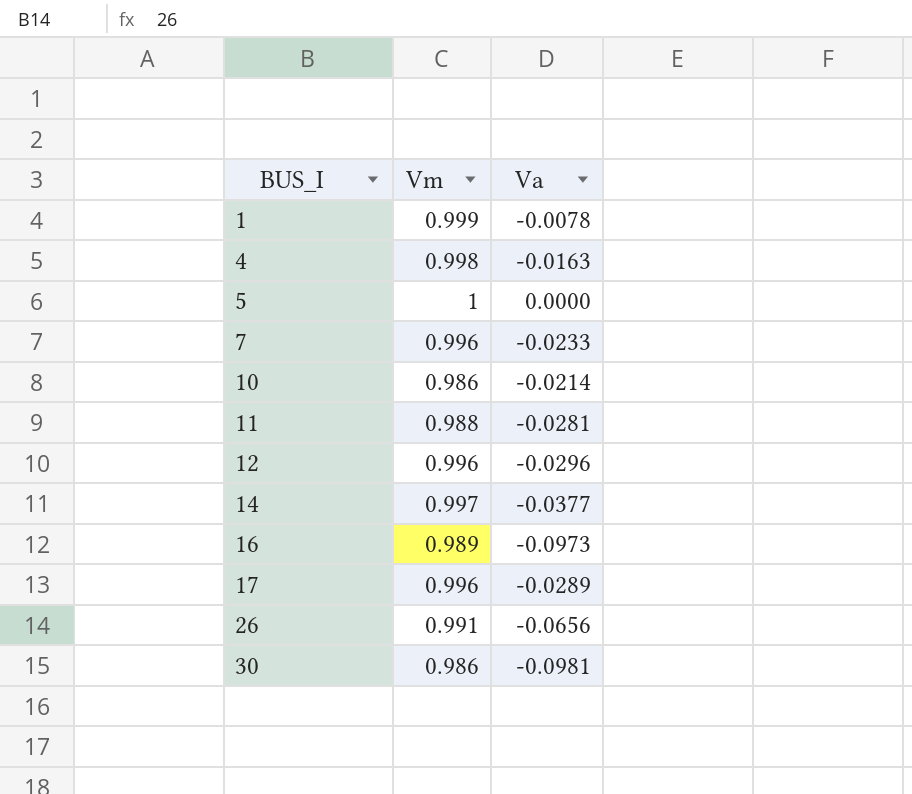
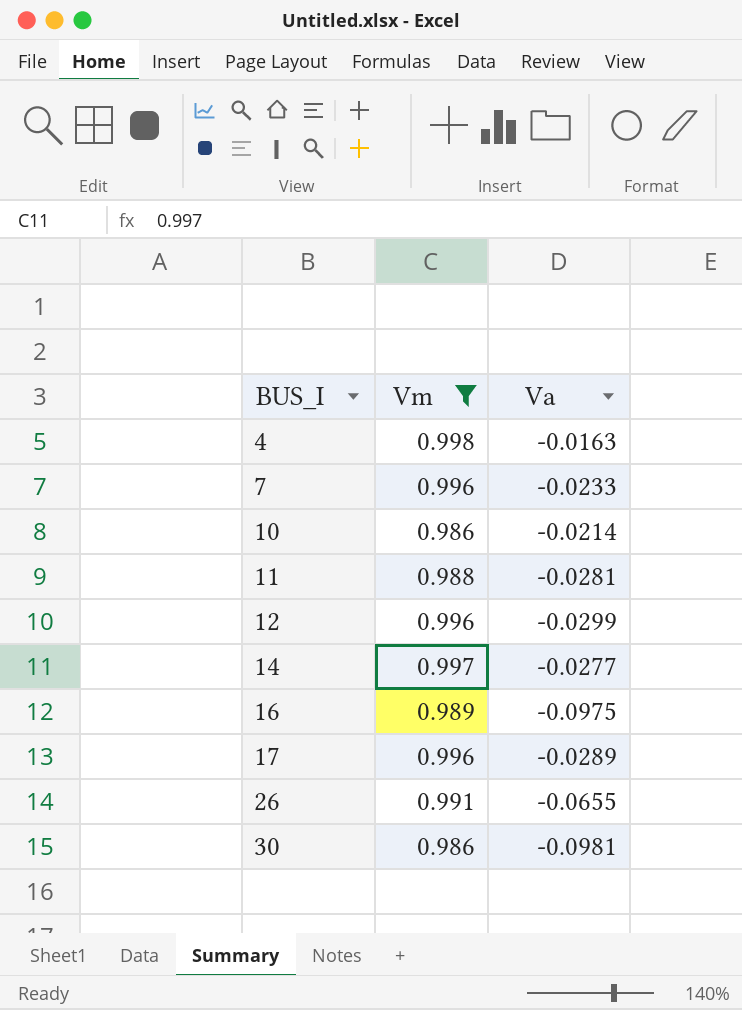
filter: none -> Vm <= 0.998
12 | Va: -0.0296 -> -0.0299
14 | Va: -0.0377 -> -0.0277
16 | Va: -0.0973 -> -0.0975
26 | Va: -0.0656 -> -0.0655

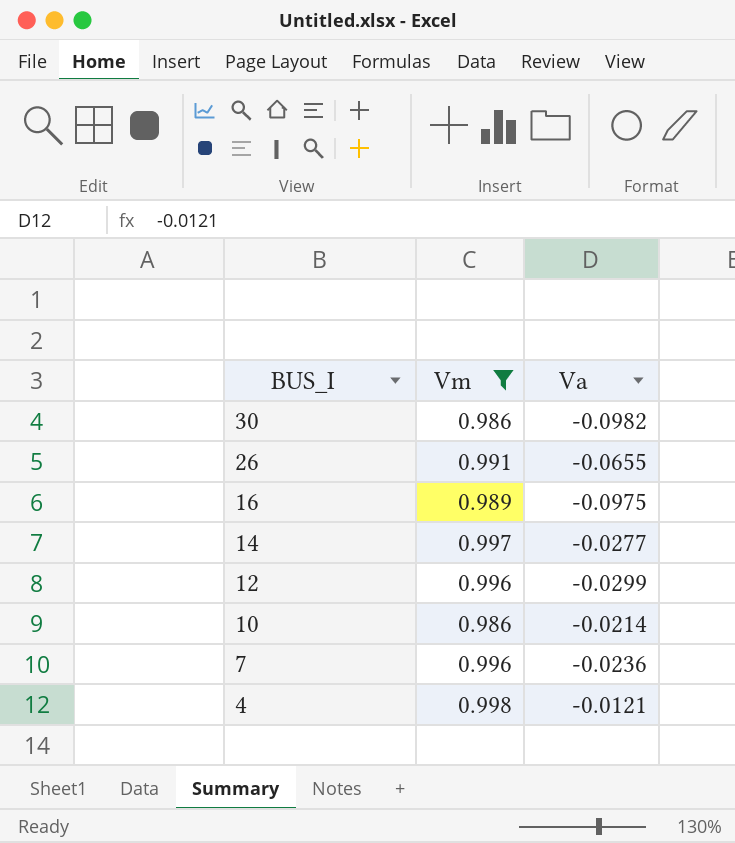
row order: BUS_I ascending -> BUS_I descending
row 11: 0.988 | -0.0281 -> none
row 17: 0.996 | -0.0289 -> none
30 | Va: -0.0981 -> -0.0982
7 | Va: -0.0233 -> -0.0236
4 | Va: -0.0163 -> -0.0121

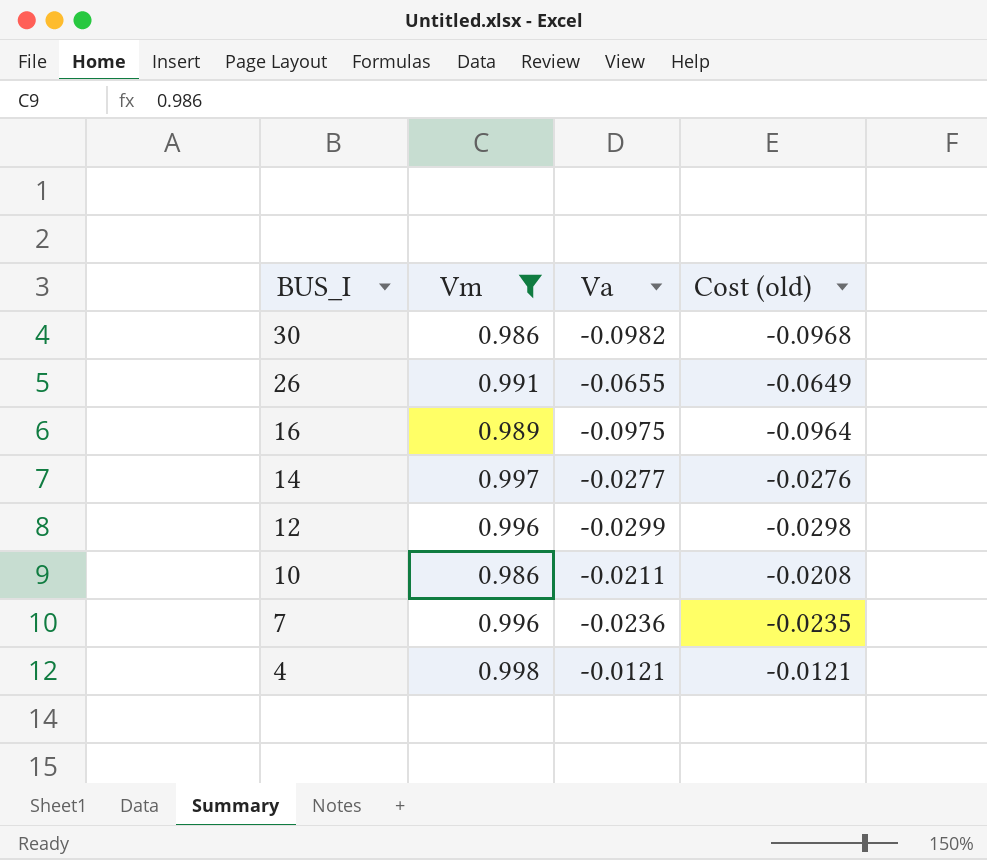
column Cost (old) | formula: none -> [Vm] * [Va]
10 | Va: -0.0214 -> -0.0211

